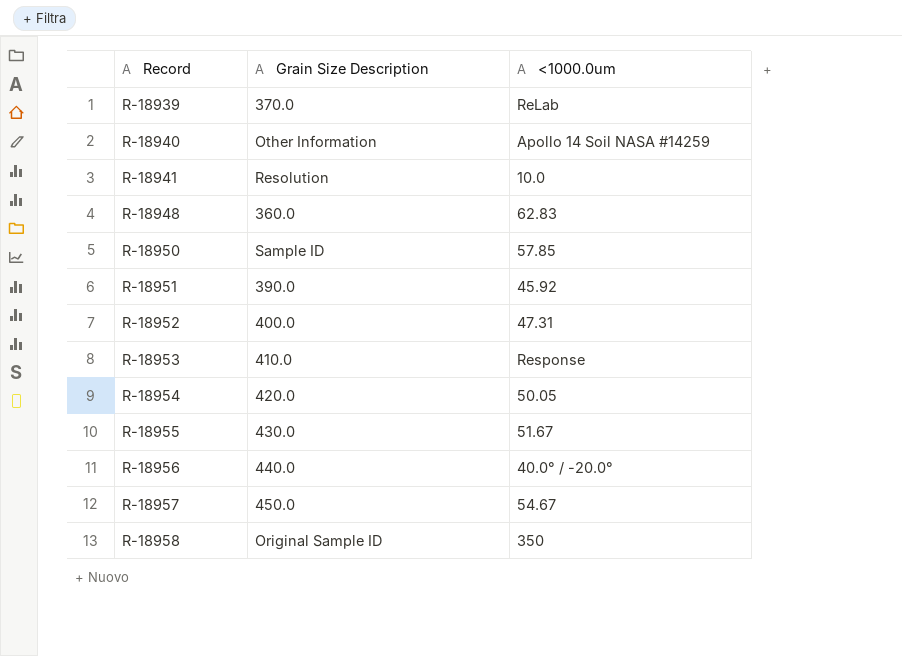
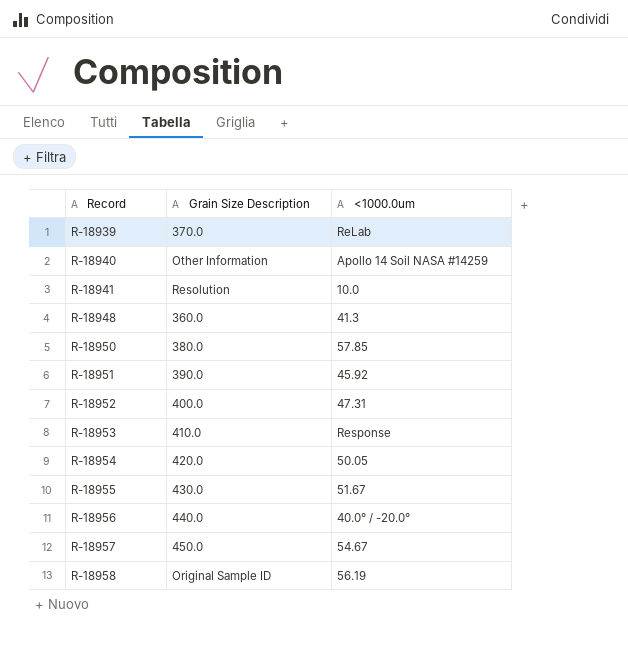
R-18948 | <1000.0um: 62.83 -> 41.3
R-18950 | Grain Size Description: Sample ID -> 380.0
R-18958 | <1000.0um: 350 -> 56.19

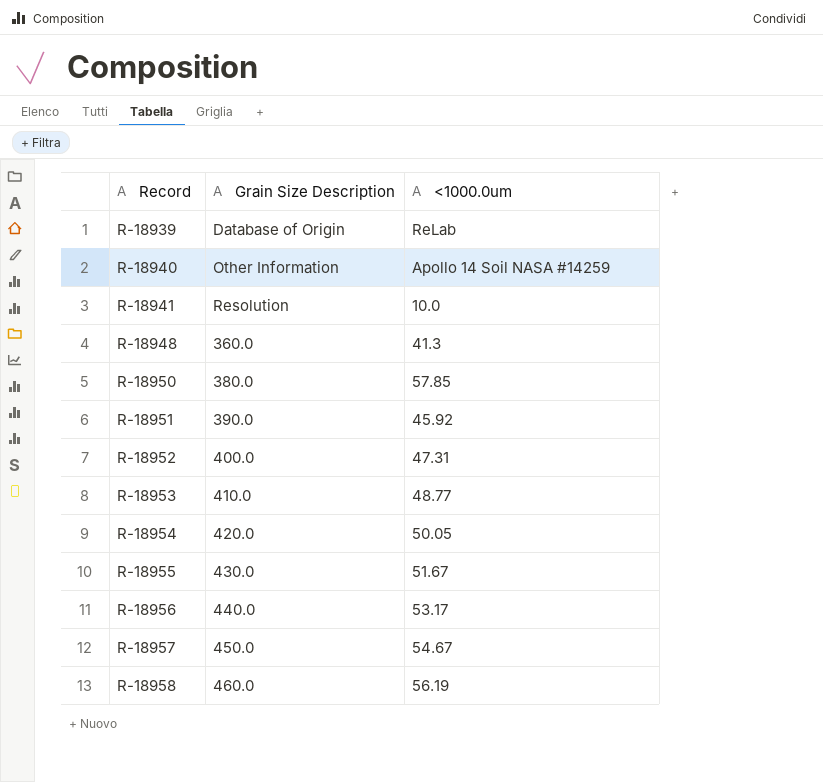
R-18939 | Grain Size Description: 370.0 -> Database of Origin
R-18953 | <1000.0um: Response -> 48.77
R-18956 | <1000.0um: 40.0° / -20.0° -> 53.17
R-18958 | Grain Size Description: Original Sample ID -> 460.0

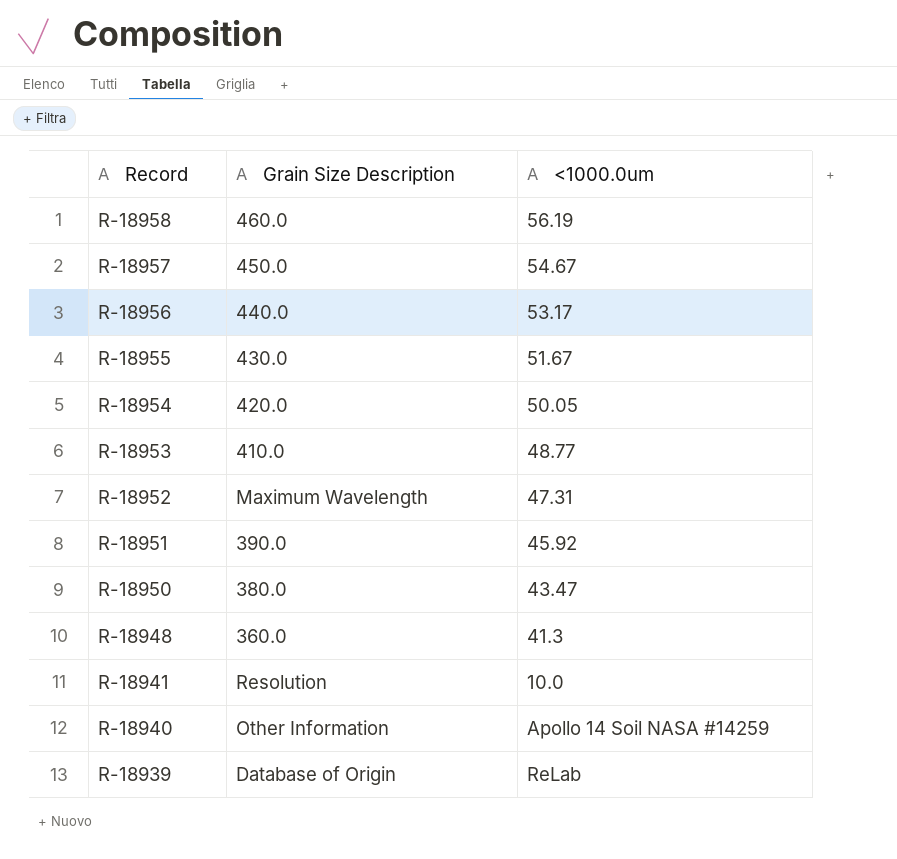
row order: Record ascending -> Record descending
R-18952 | Grain Size Description: 400.0 -> Maximum Wavelength
R-18950 | <1000.0um: 57.85 -> 43.47

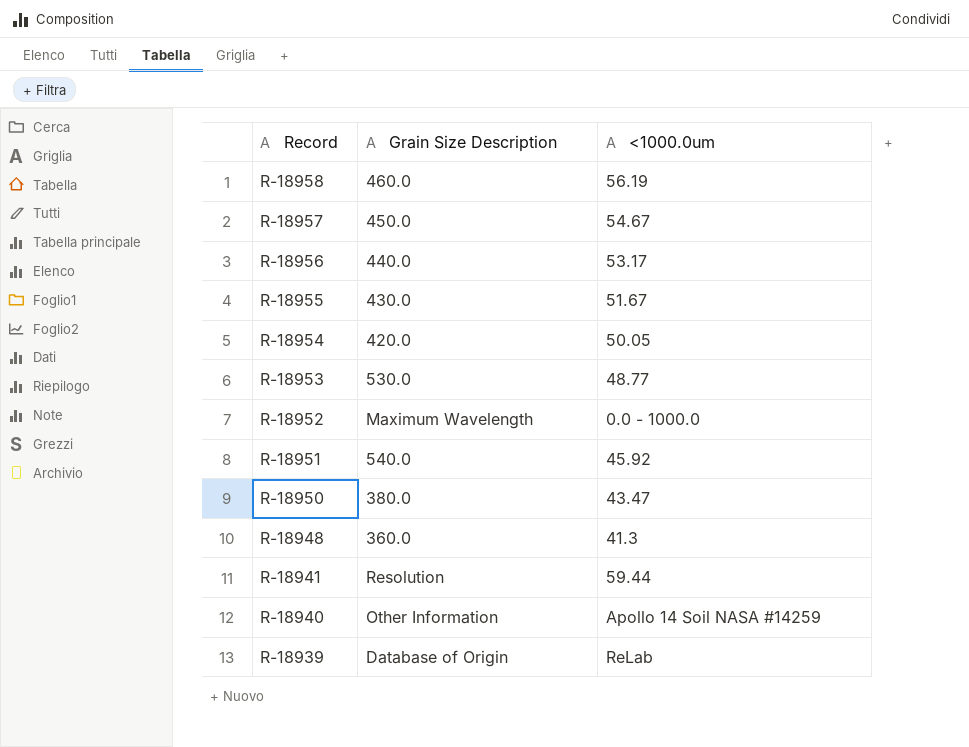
R-18953 | Grain Size Description: 410.0 -> 530.0
R-18952 | <1000.0um: 47.31 -> 0.0 - 1000.0
R-18951 | Grain Size Description: 390.0 -> 540.0
R-18941 | <1000.0um: 10.0 -> 59.44

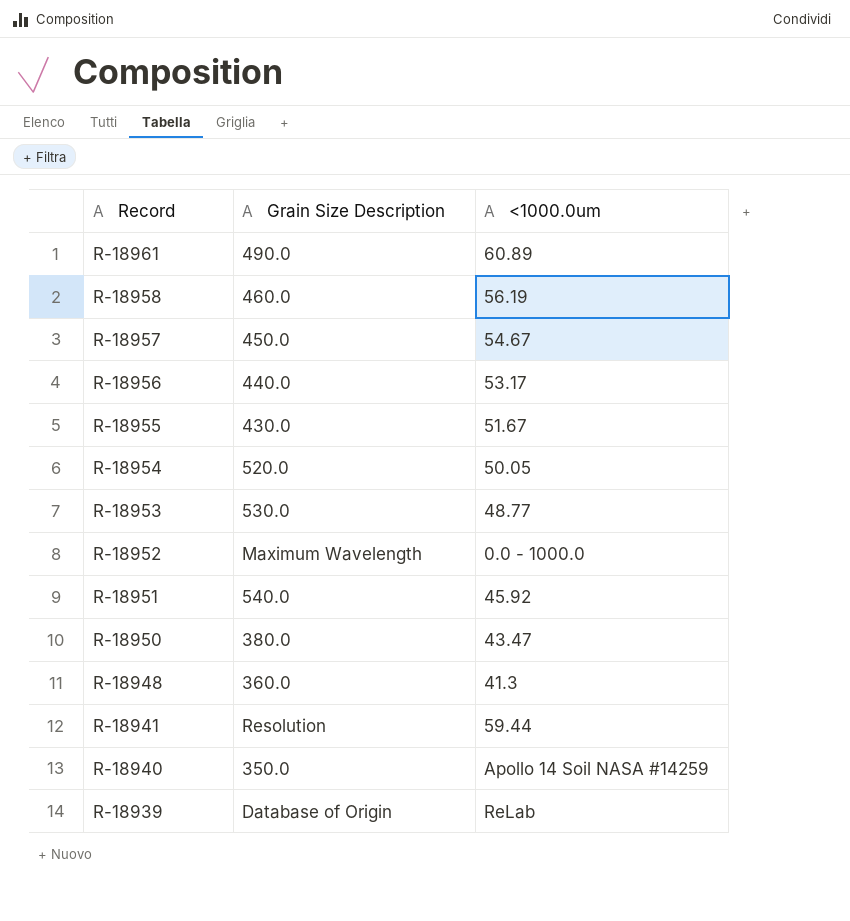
row R-18961: none -> 490.0 | 60.89
R-18954 | Grain Size Description: 420.0 -> 520.0
R-18940 | Grain Size Description: Other Information -> 350.0

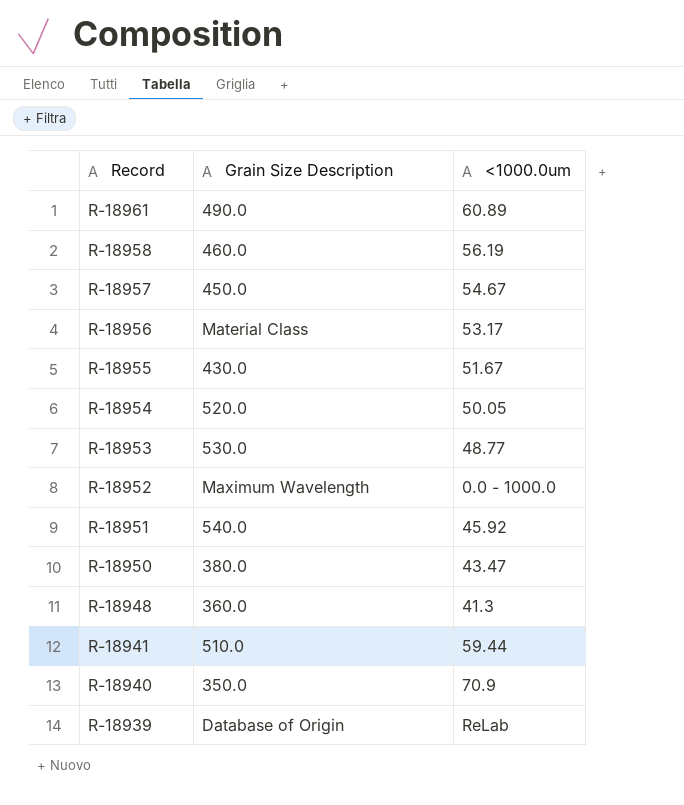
R-18956 | Grain Size Description: 440.0 -> Material Class
R-18941 | Grain Size Description: Resolution -> 510.0
R-18940 | <1000.0um: Apollo 14 Soil NASA #14259 -> 70.9

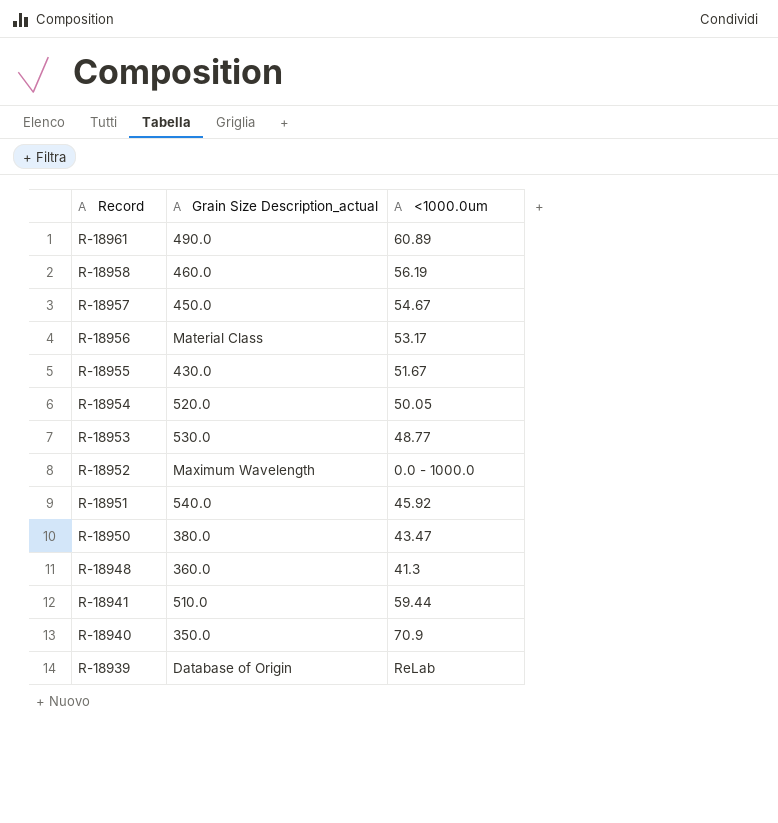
column name: Grain Size Description -> Grain Size Description_actual

